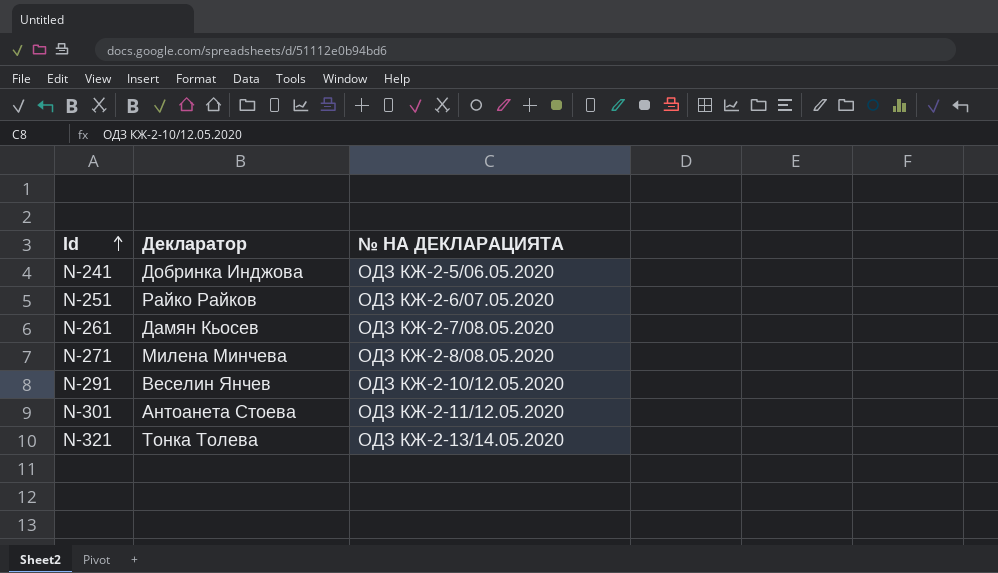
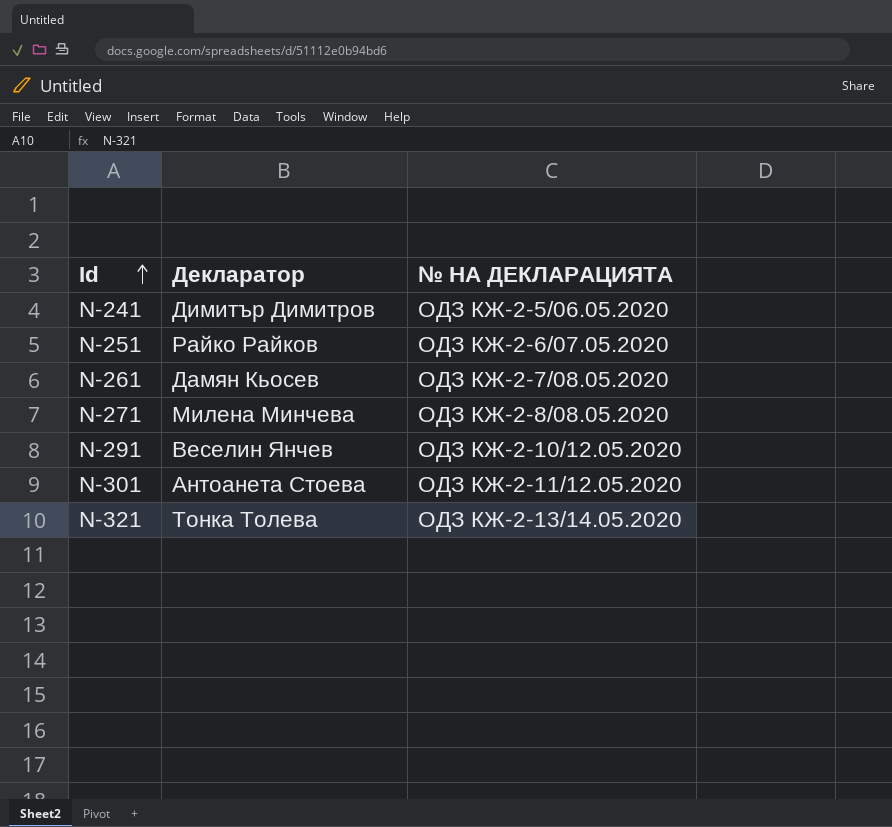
N-241 | Декларатор: Добринка Инджова -> Димитър Димитров

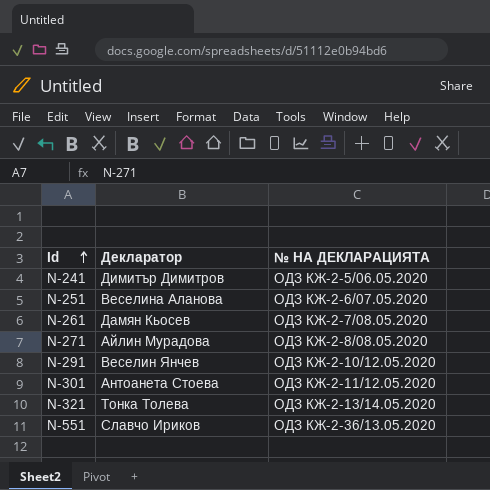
N-251 | Декларатор: Райко Райков -> Веселина Аланова
N-271 | Декларатор: Милена Минчева -> Айлин Мурадова
row N-551: none -> Славчо Ириков | ОДЗ КЖ-2-36/13.05.2020

